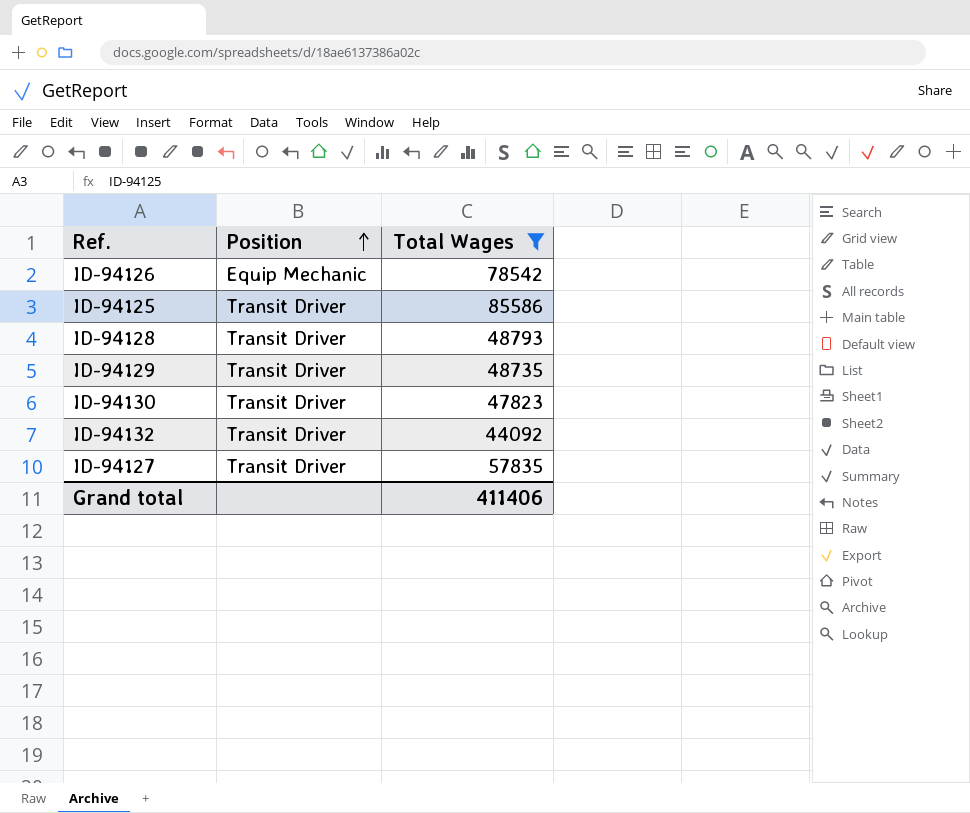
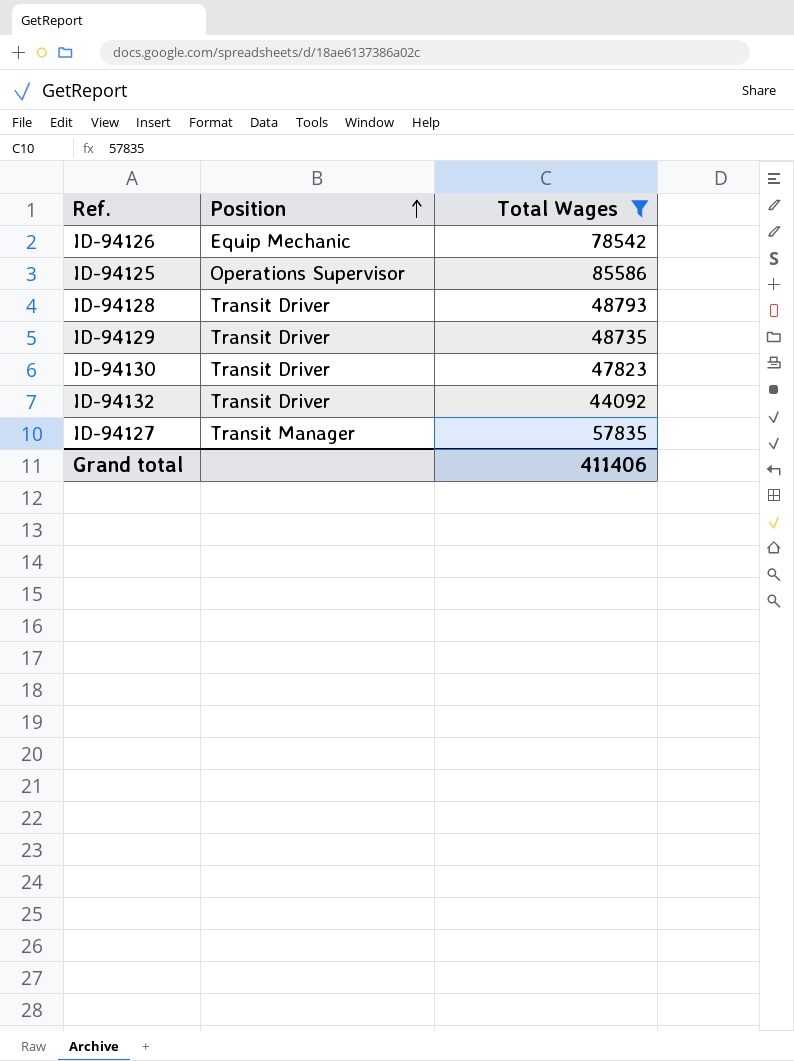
ID-94125 | Position: Transit Driver -> Operations Supervisor
ID-94127 | Position: Transit Driver -> Transit Manager

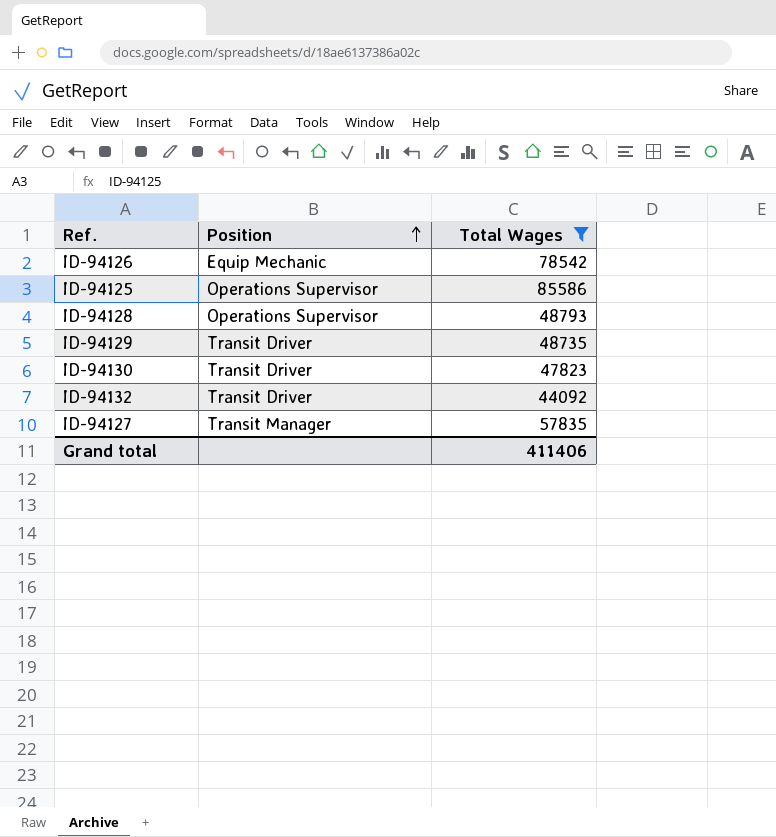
ID-94128 | Position: Transit Driver -> Operations Supervisor

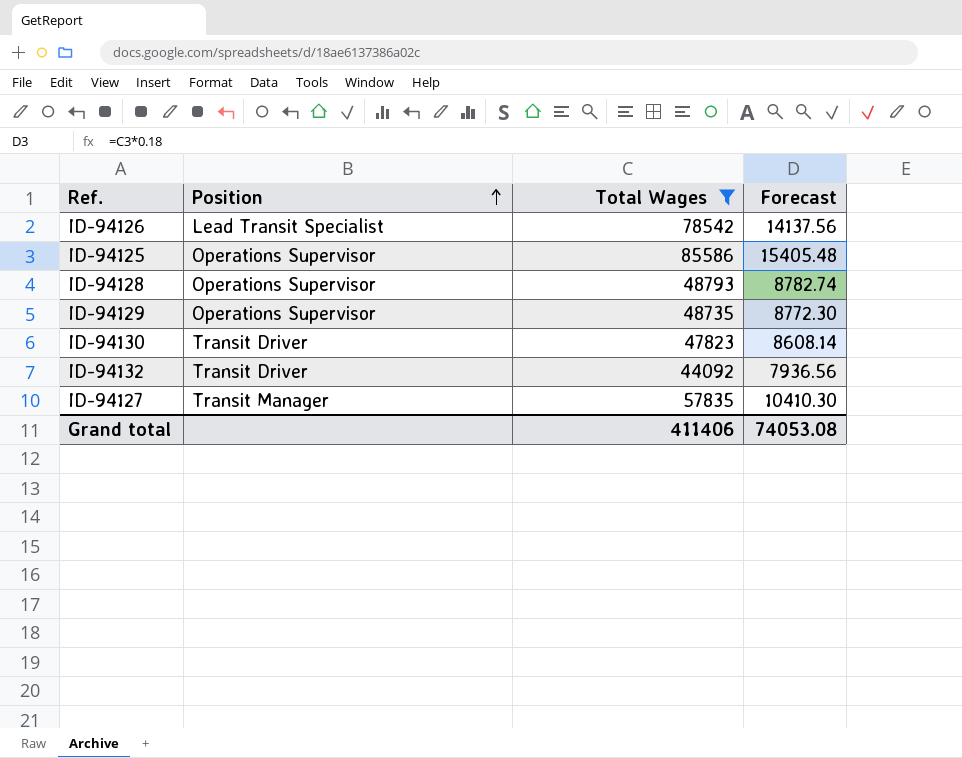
column Forecast | formula: none -> [Total Wages] * 0.18
ID-94126 | Position: Equip Mechanic -> Lead Transit Specialist
ID-94129 | Position: Transit Driver -> Operations Supervisor

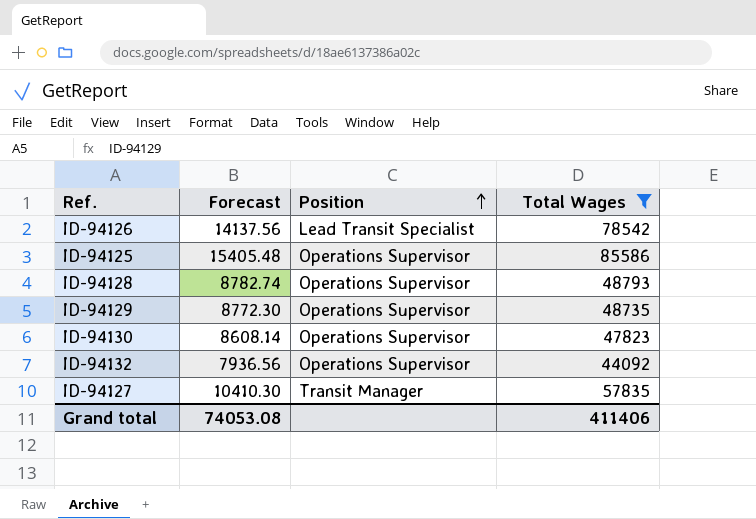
column Forecast | position: 4 -> 2
ID-94130 | Position: Transit Driver -> Operations Supervisor
ID-94132 | Position: Transit Driver -> Operations Supervisor

